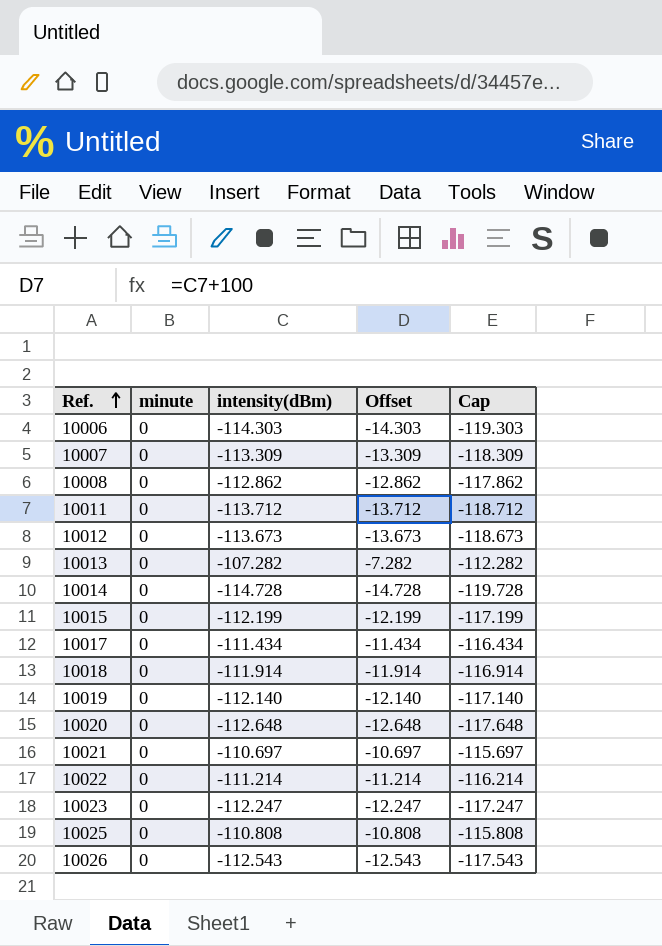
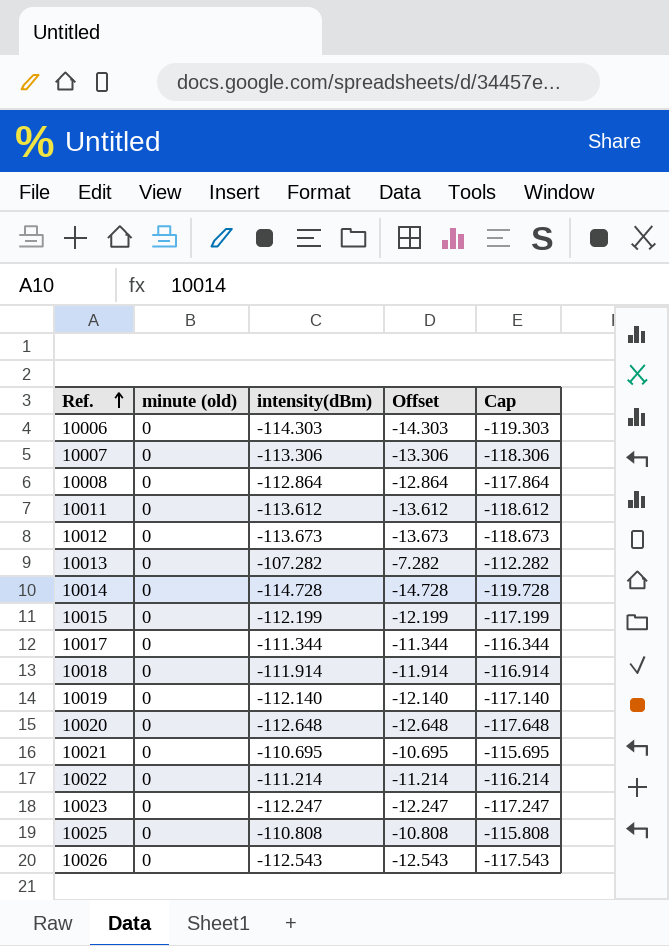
column name: minute -> minute (old)
10007 | intensity(dBm): -113.309 -> -113.306
10007 | Offset: -13.309 -> -13.306
10007 | Cap: -118.309 -> -118.306
10008 | intensity(dBm): -112.862 -> -112.864
10008 | Offset: -12.862 -> -12.864
10008 | Cap: -117.862 -> -117.864
10011 | intensity(dBm): -113.712 -> -113.612
10011 | Offset: -13.712 -> -13.612
10011 | Cap: -118.712 -> -118.612
10017 | intensity(dBm): -111.434 -> -111.344
10017 | Offset: -11.434 -> -11.344
10017 | Cap: -116.434 -> -116.344
10021 | intensity(dBm): -110.697 -> -110.695
10021 | Offset: -10.697 -> -10.695
10021 | Cap: -115.697 -> -115.695

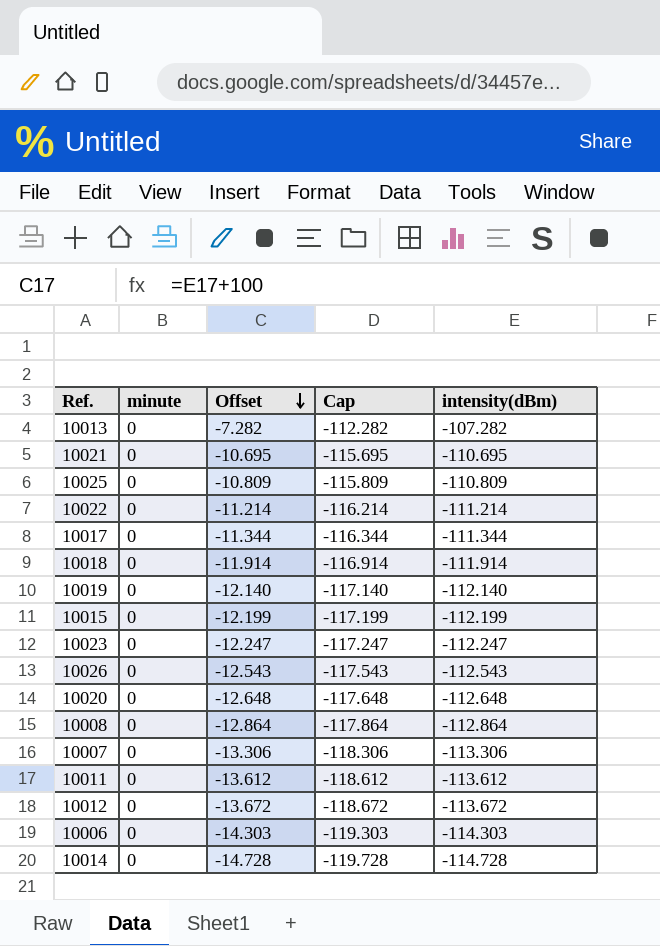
row order: Ref. ascending -> Offset descending
column name: minute (old) -> minute
column intensity(dBm) | position: 3 -> 5
10025 | Offset: -10.808 -> -10.809
10025 | Cap: -115.808 -> -115.809
10025 | intensity(dBm): -110.808 -> -110.809
10012 | Offset: -13.673 -> -13.672
10012 | Cap: -118.673 -> -118.672
10012 | intensity(dBm): -113.673 -> -113.672

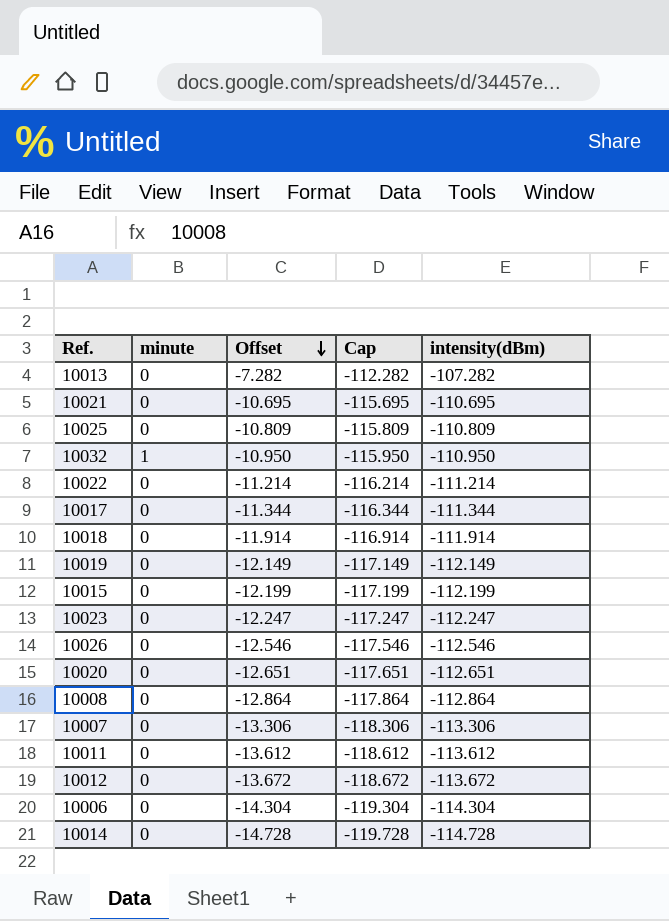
row 10032: none -> 1 | -10.950 | -115.950 | -110.950
10019 | Offset: -12.140 -> -12.149
10019 | Cap: -117.140 -> -117.149
10019 | intensity(dBm): -112.140 -> -112.149
10026 | Offset: -12.543 -> -12.546
10026 | Cap: -117.543 -> -117.546
10026 | intensity(dBm): -112.543 -> -112.546
10020 | Offset: -12.648 -> -12.651
10020 | Cap: -117.648 -> -117.651
10020 | intensity(dBm): -112.648 -> -112.651
10006 | Offset: -14.303 -> -14.304
10006 | Cap: -119.303 -> -119.304
10006 | intensity(dBm): -114.303 -> -114.304

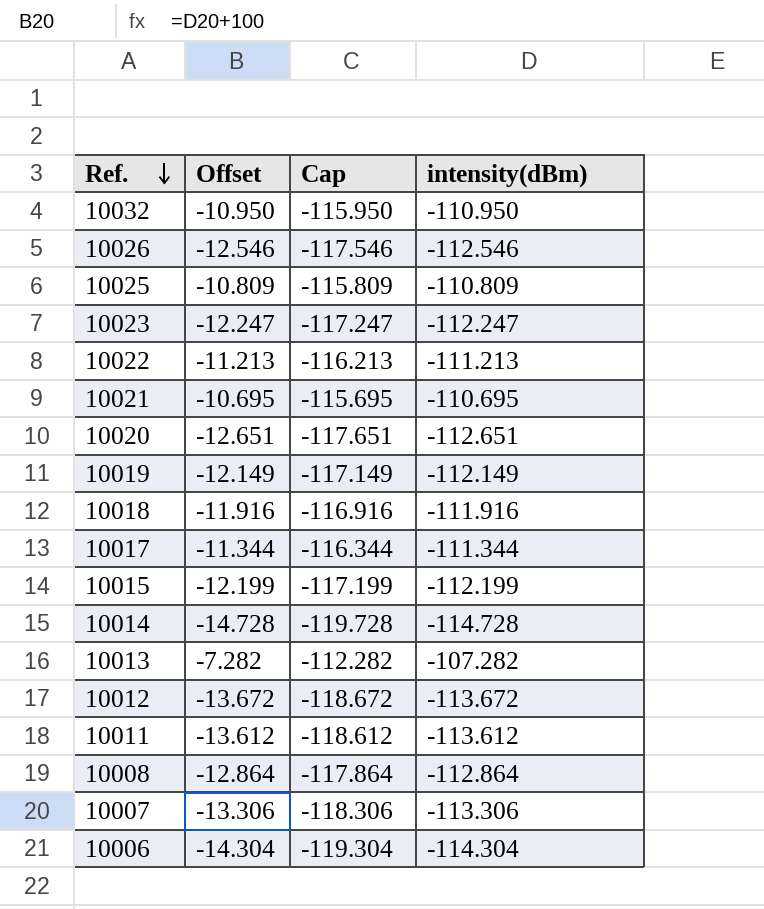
row order: Offset descending -> Ref. descending
column minute | position: 2 -> none
10022 | Offset: -11.214 -> -11.213
10022 | Cap: -116.214 -> -116.213
10022 | intensity(dBm): -111.214 -> -111.213
10018 | Offset: -11.914 -> -11.916
10018 | Cap: -116.914 -> -116.916
10018 | intensity(dBm): -111.914 -> -111.916

